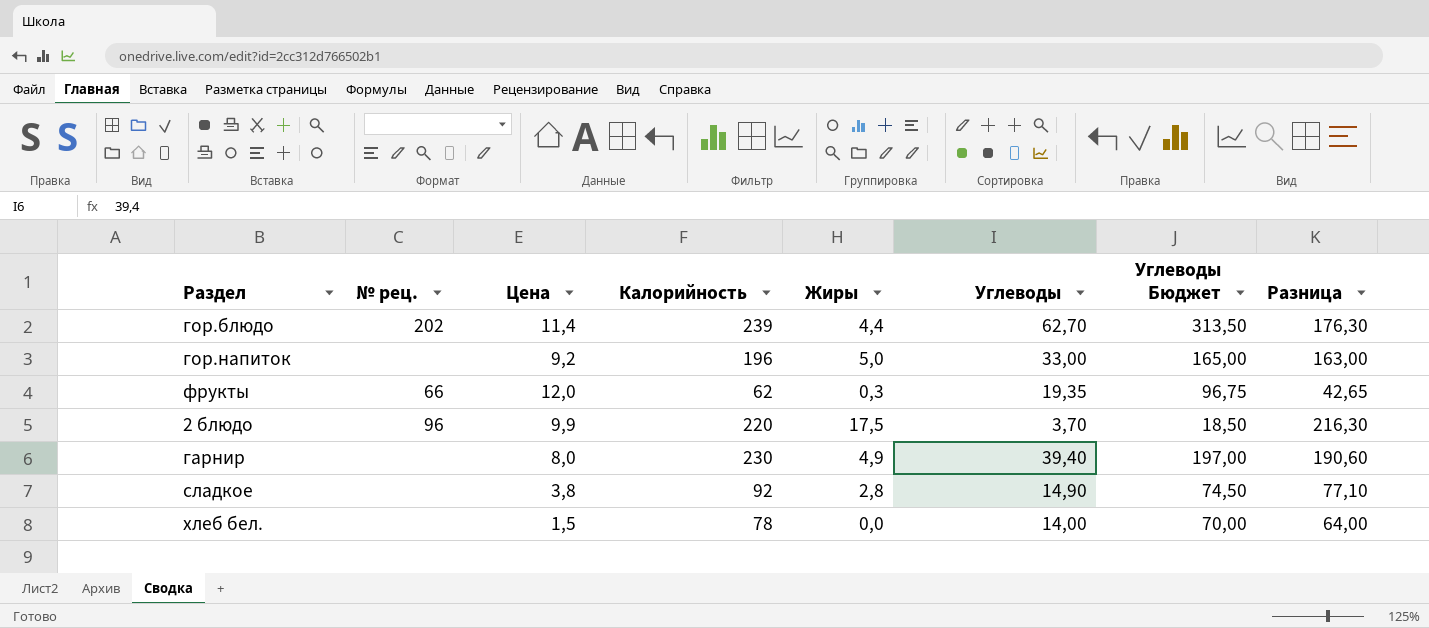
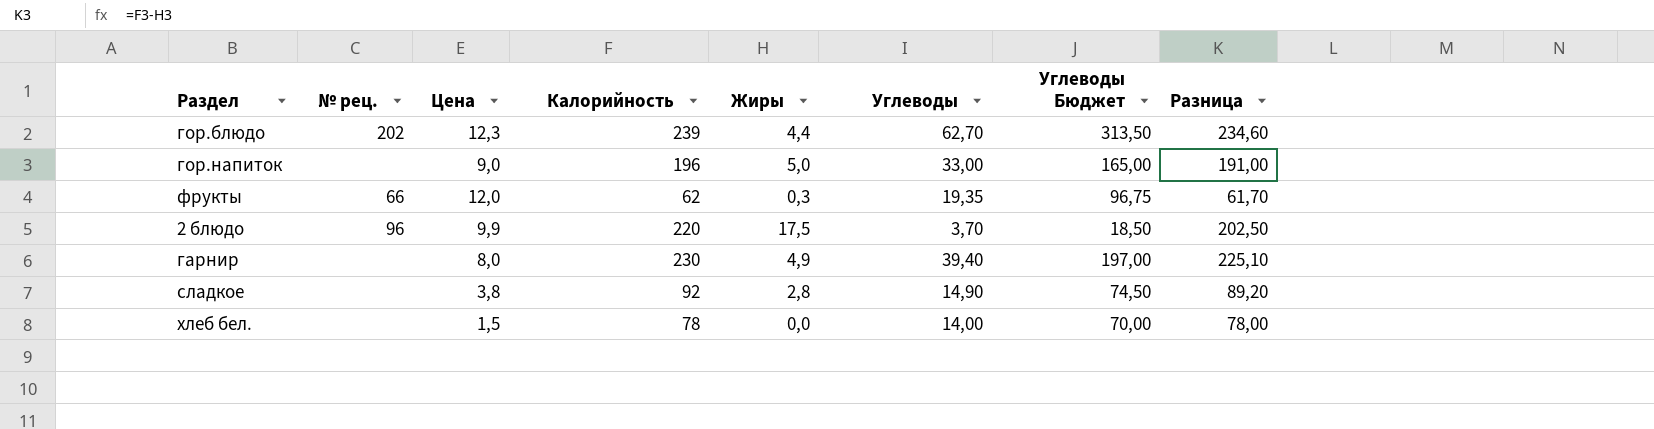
column Разница | formula: [Калорийность] - [Углеводы] -> [Калорийность] - [Жиры]
гор.блюдо | Цена: 11,4 -> 12,3
гор.напиток | Цена: 9,2 -> 9,0

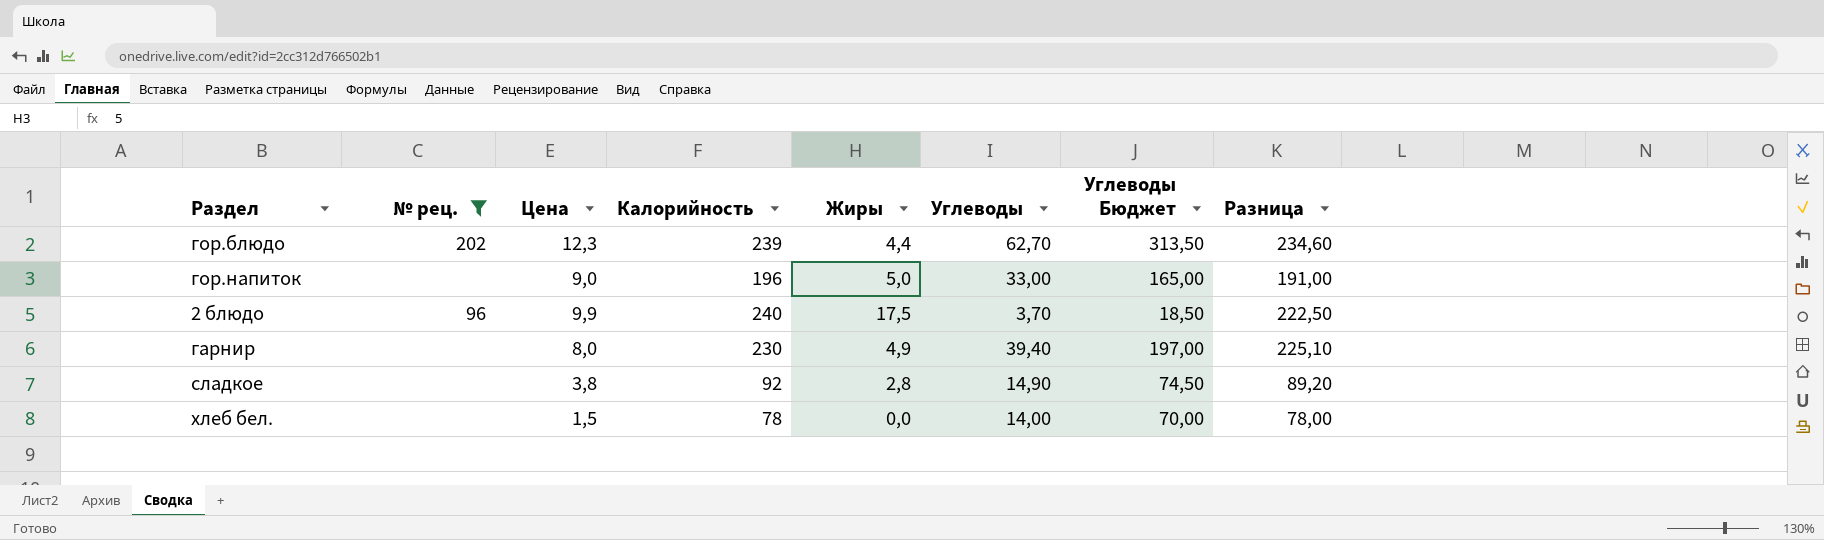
filter: none -> № рец. != 66
2 блюдо | Калорийность: 220 -> 240
2 блюдо | Разница: 202,50 -> 222,50

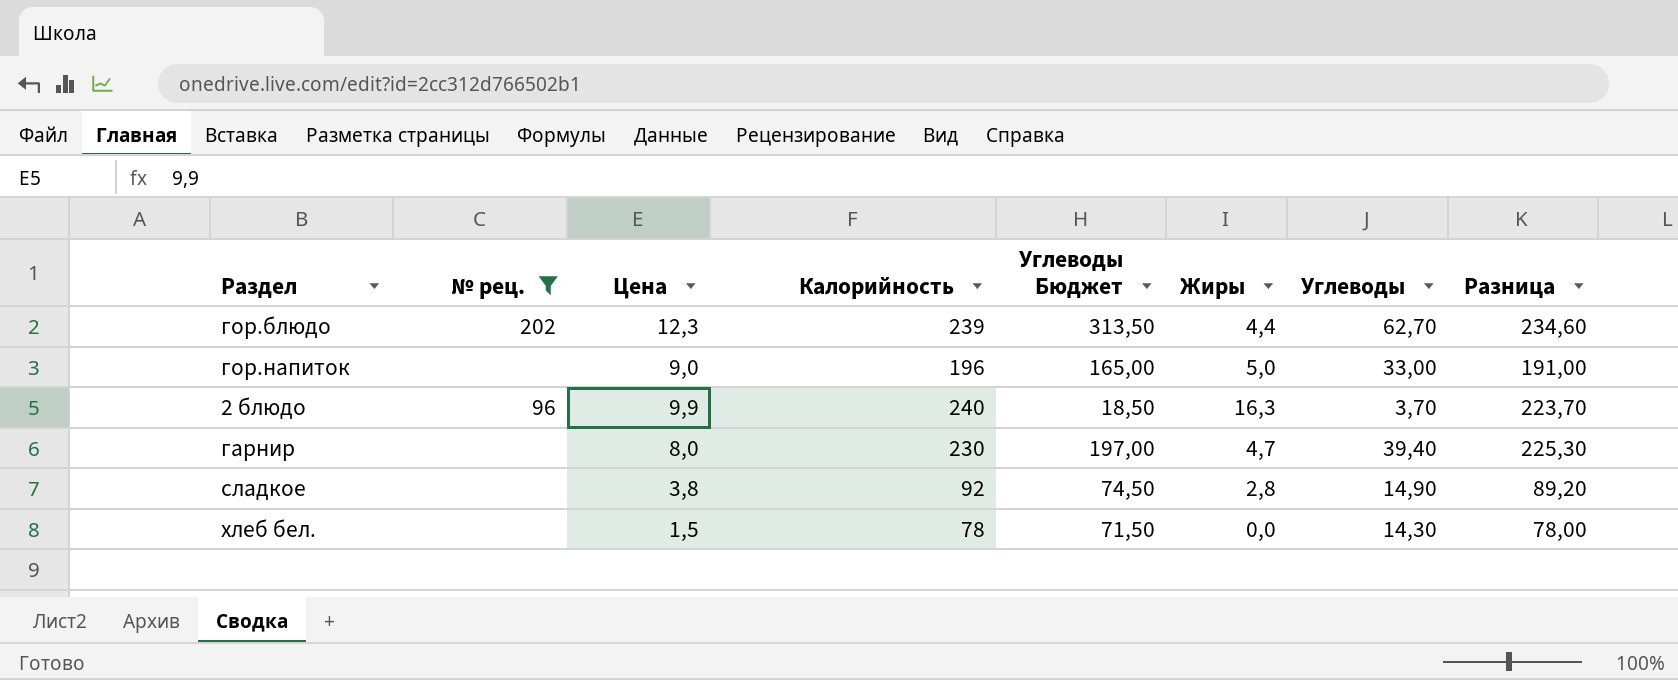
column Углеводы Бюджет | position: 7 -> 5
2 блюдо | Жиры: 17,5 -> 16,3
2 блюдо | Разница: 222,50 -> 223,70
гарнир | Жиры: 4,9 -> 4,7
гарнир | Разница: 225,10 -> 225,30
хлеб бел. | Углеводы Бюджет: 70,00 -> 71,50
хлеб бел. | Углеводы: 14,00 -> 14,30

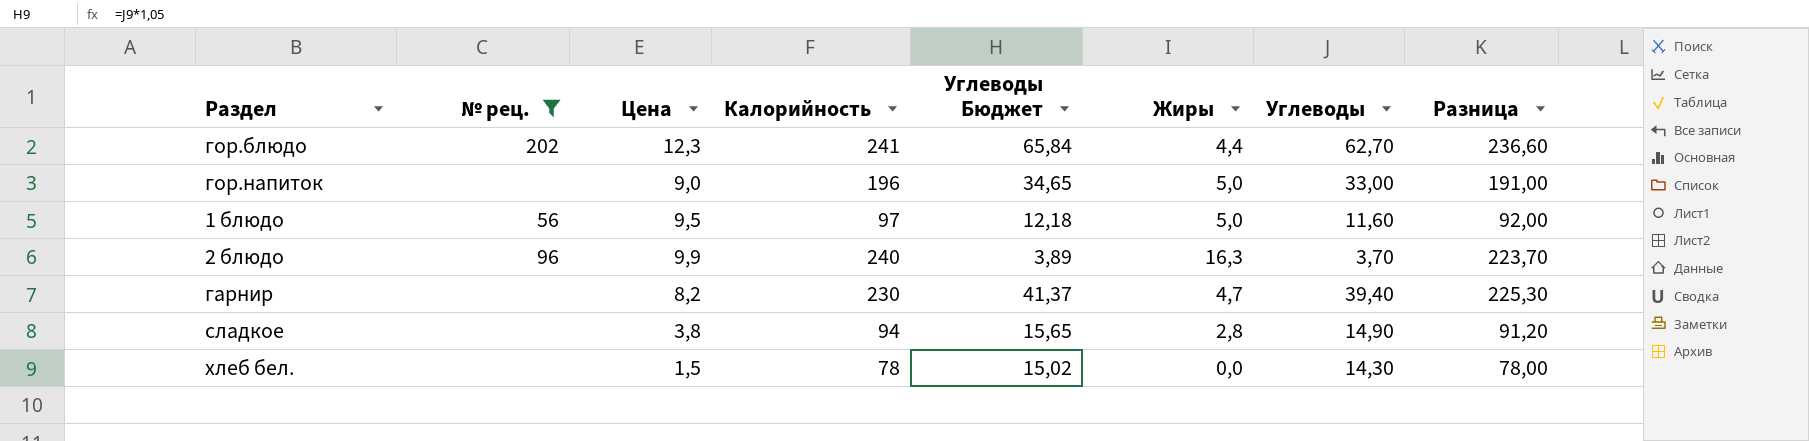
column Углеводы Бюджет | formula: [Углеводы] * 5 -> [Углеводы] * 1,05
гор.блюдо | Калорийность: 239 -> 241
гор.блюдо | Разница: 234,60 -> 236,60
row 1 блюдо: none -> 56 | 9,5 | 97 | 12,18 | 5,0 | 11,60 | 92,00
гарнир | Цена: 8,0 -> 8,2
сладкое | Калорийность: 92 -> 94
сладкое | Разница: 89,20 -> 91,20

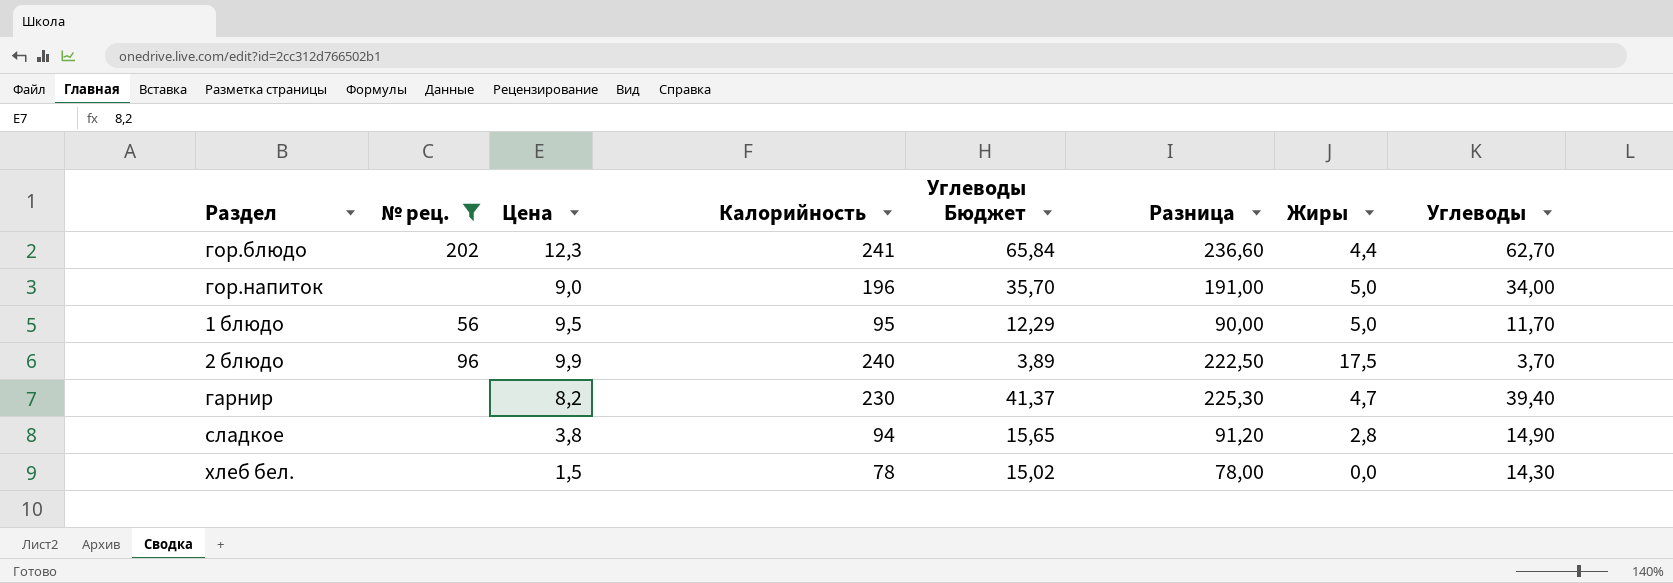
column Разница | position: 8 -> 6
гор.напиток | Углеводы Бюджет: 34,65 -> 35,70
гор.напиток | Углеводы: 33,00 -> 34,00
1 блюдо | Калорийность: 97 -> 95
1 блюдо | Углеводы Бюджет: 12,18 -> 12,29
1 блюдо | Разница: 92,00 -> 90,00
1 блюдо | Углеводы: 11,60 -> 11,70
2 блюдо | Разница: 223,70 -> 222,50
2 блюдо | Жиры: 16,3 -> 17,5

